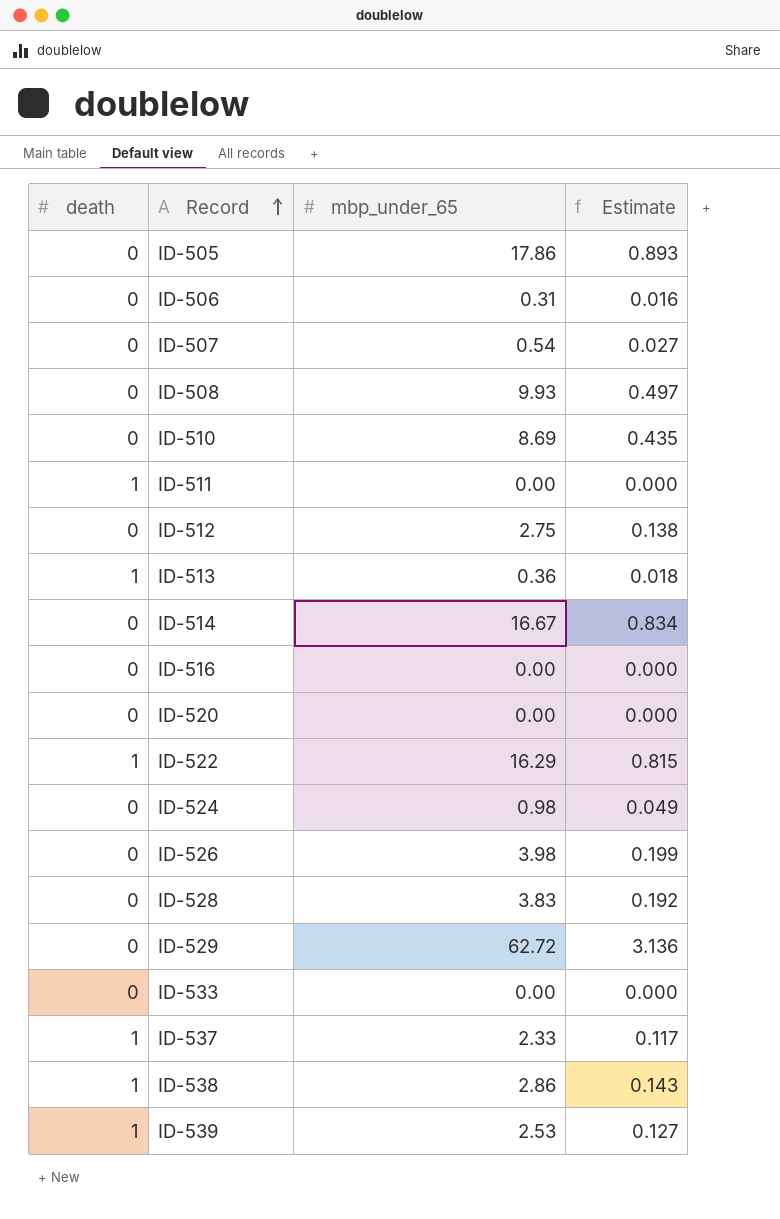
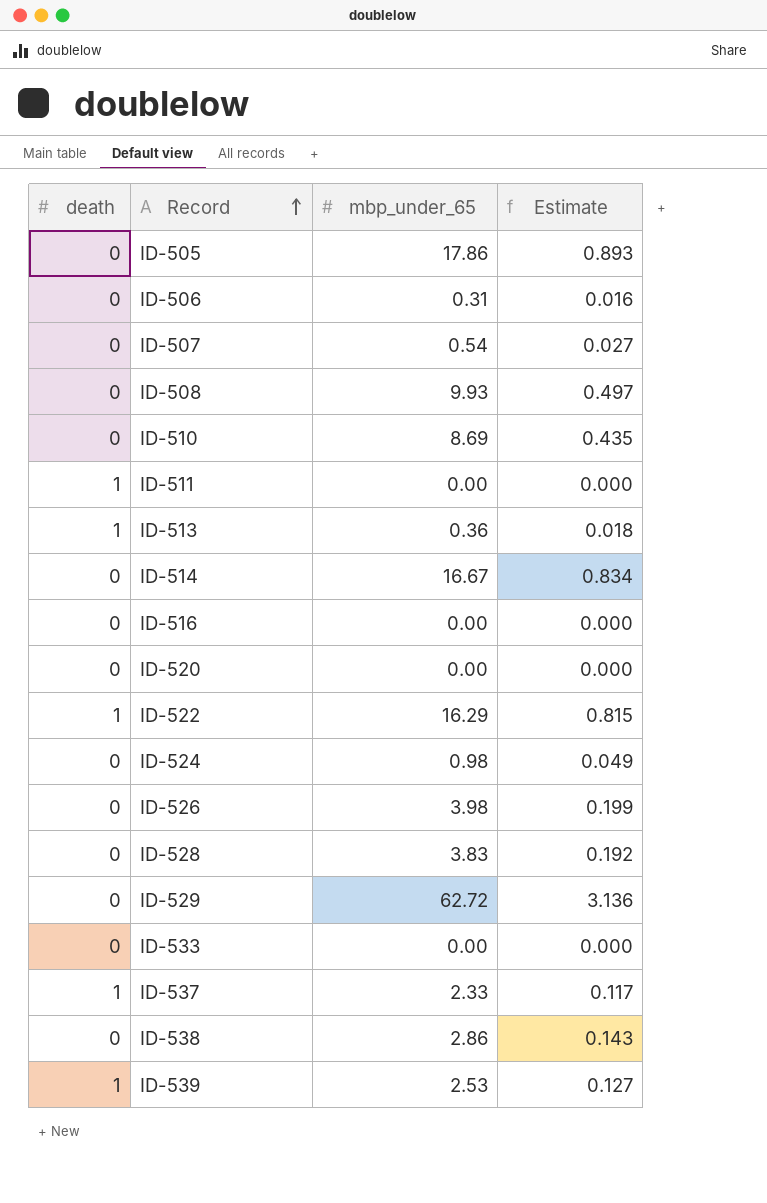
row ID-512: 0 | 2.75 | 0.138 -> none
ID-538 | death: 1 -> 0

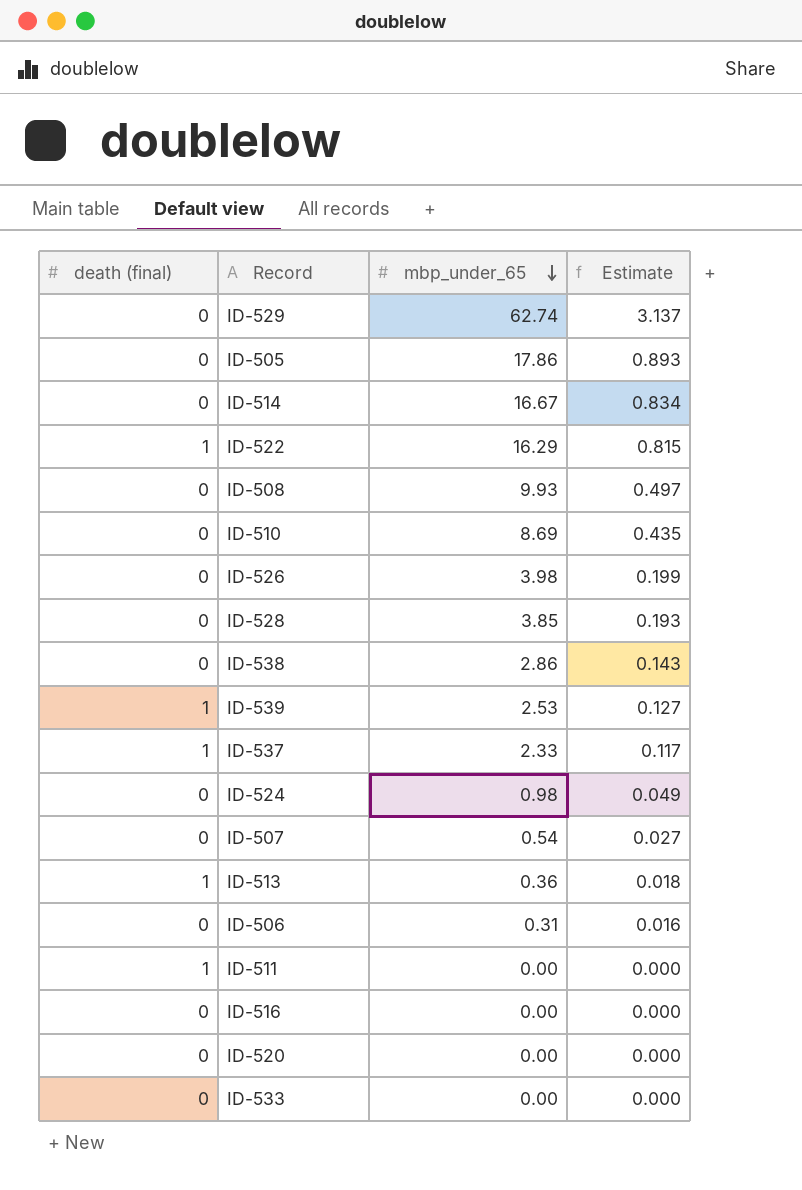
row order: Record ascending -> mbp_under_65 descending
column name: death -> death (final)
ID-529 | mbp_under_65: 62.72 -> 62.74
ID-529 | Estimate: 3.136 -> 3.137
ID-528 | mbp_under_65: 3.83 -> 3.85
ID-528 | Estimate: 0.192 -> 0.193

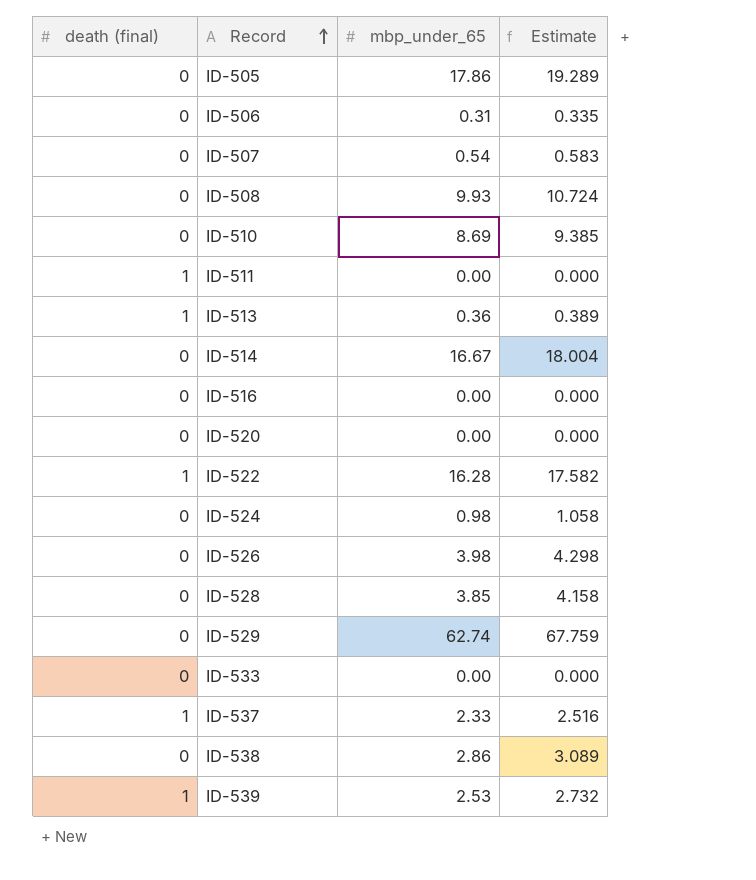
row order: mbp_under_65 descending -> Record ascending
column Estimate | formula: [mbp_under_65] * 0.05 -> [mbp_under_65] * 1.08
ID-522 | mbp_under_65: 16.29 -> 16.28

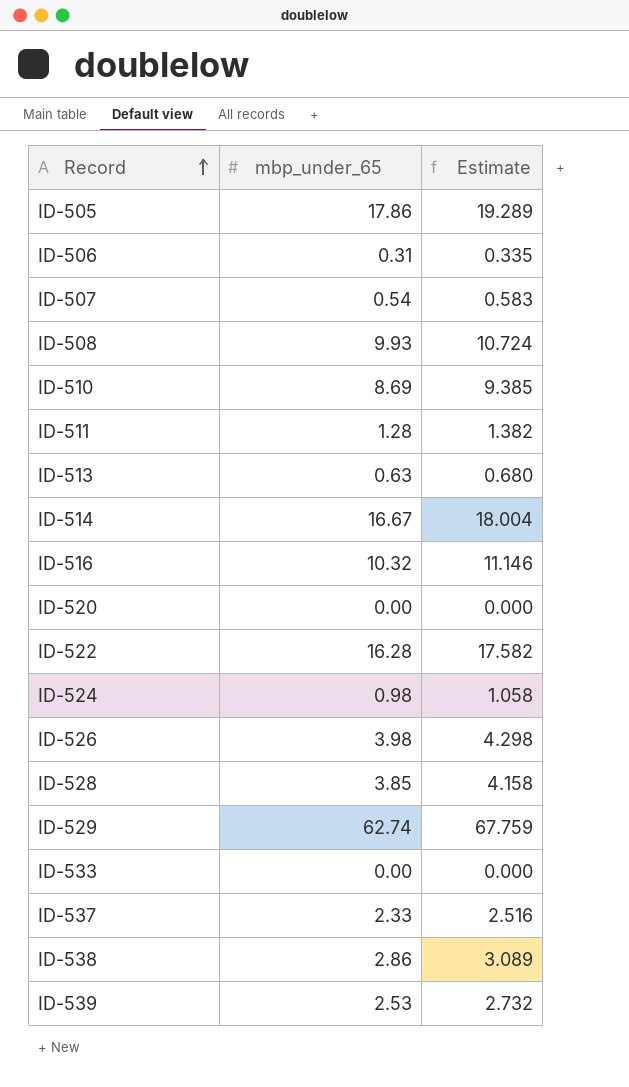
column death (final) | position: 1 -> none
ID-511 | mbp_under_65: 0.00 -> 1.28
ID-511 | Estimate: 0.000 -> 1.382
ID-513 | mbp_under_65: 0.36 -> 0.63
ID-513 | Estimate: 0.389 -> 0.680
ID-516 | mbp_under_65: 0.00 -> 10.32
ID-516 | Estimate: 0.000 -> 11.146

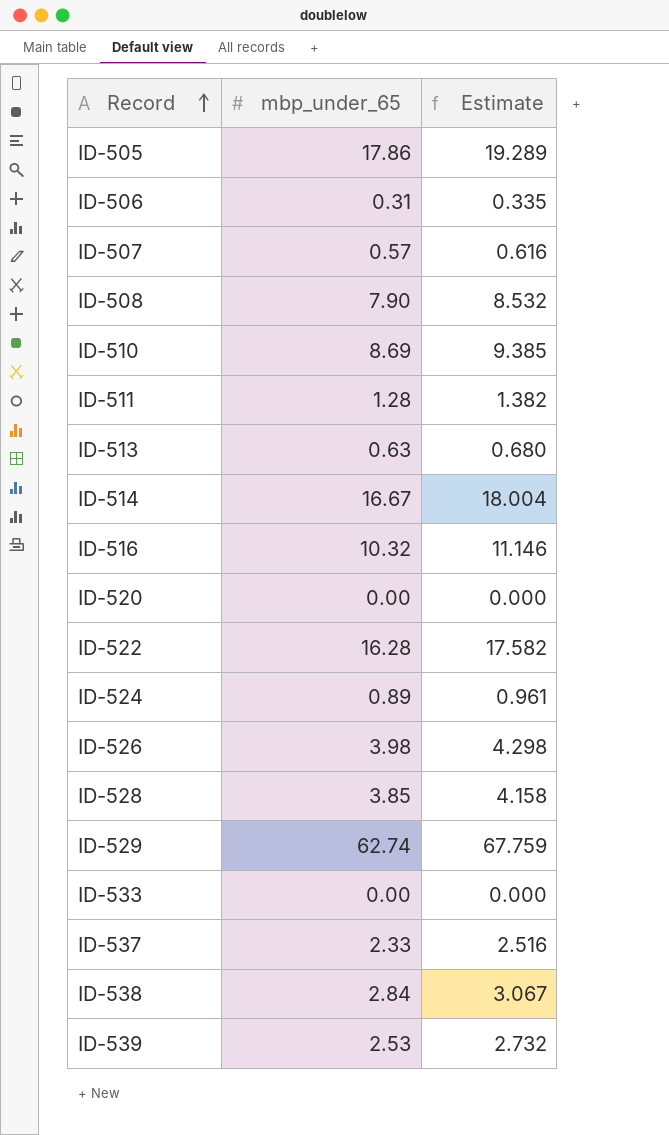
ID-507 | mbp_under_65: 0.54 -> 0.57
ID-507 | Estimate: 0.583 -> 0.616
ID-508 | mbp_under_65: 9.93 -> 7.90
ID-508 | Estimate: 10.724 -> 8.532
ID-524 | mbp_under_65: 0.98 -> 0.89
ID-524 | Estimate: 1.058 -> 0.961
ID-538 | mbp_under_65: 2.86 -> 2.84
ID-538 | Estimate: 3.089 -> 3.067

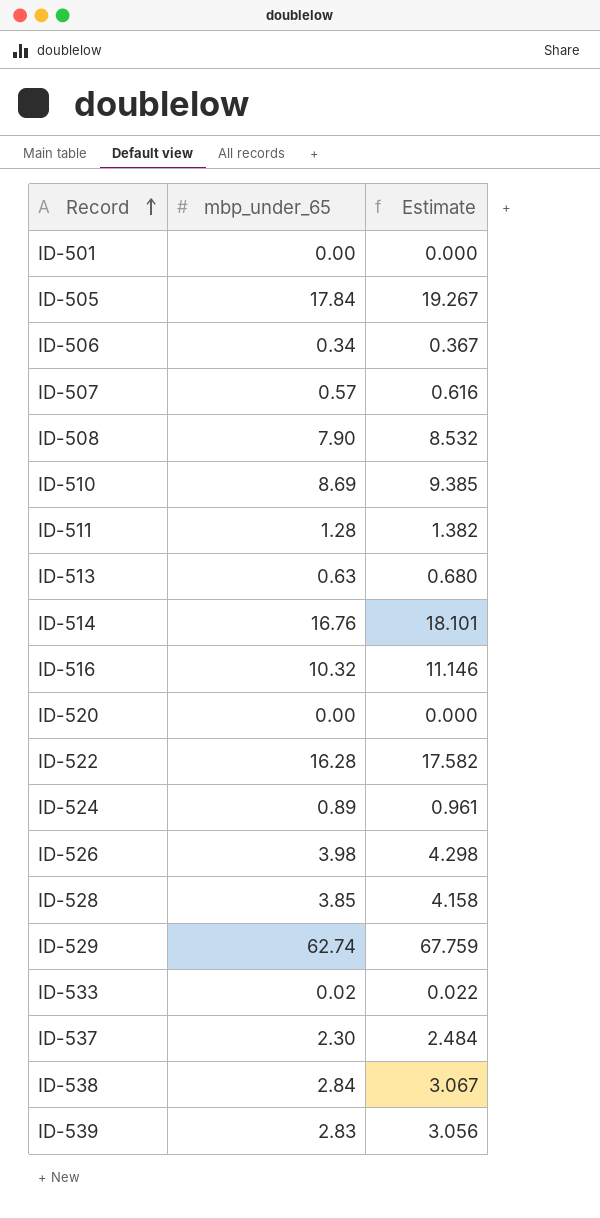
row ID-501: none -> 0.00 | 0.000
ID-505 | mbp_under_65: 17.86 -> 17.84
ID-505 | Estimate: 19.289 -> 19.267
ID-506 | mbp_under_65: 0.31 -> 0.34
ID-506 | Estimate: 0.335 -> 0.367
ID-514 | mbp_under_65: 16.67 -> 16.76
ID-514 | Estimate: 18.004 -> 18.101
ID-533 | mbp_under_65: 0.00 -> 0.02
ID-533 | Estimate: 0.000 -> 0.022
ID-537 | mbp_under_65: 2.33 -> 2.30
ID-537 | Estimate: 2.516 -> 2.484
ID-539 | mbp_under_65: 2.53 -> 2.83
ID-539 | Estimate: 2.732 -> 3.056

